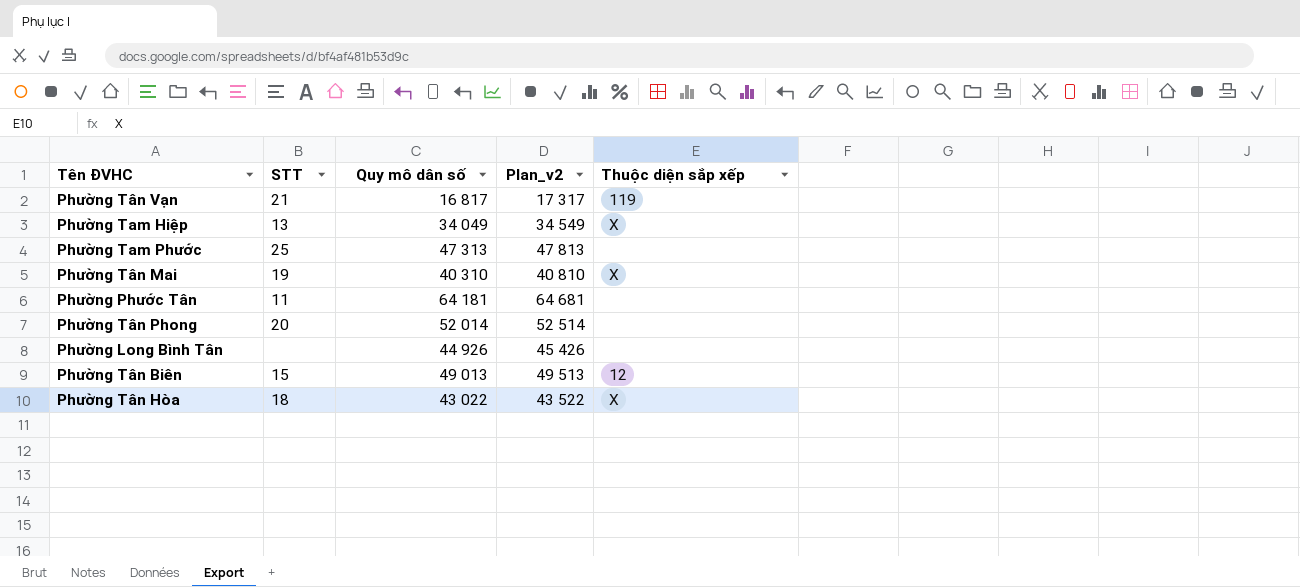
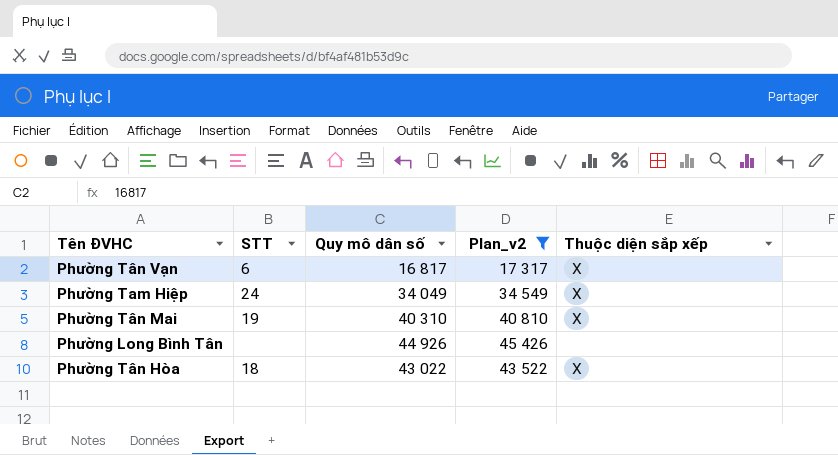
filter: none -> Plan_v2 <= 45 426
Phường Tân Vạn | STT: 21 -> 6
Phường Tân Vạn | Thuộc diện sắp xếp: 119 -> X
Phường Tam Hiệp | STT: 13 -> 24

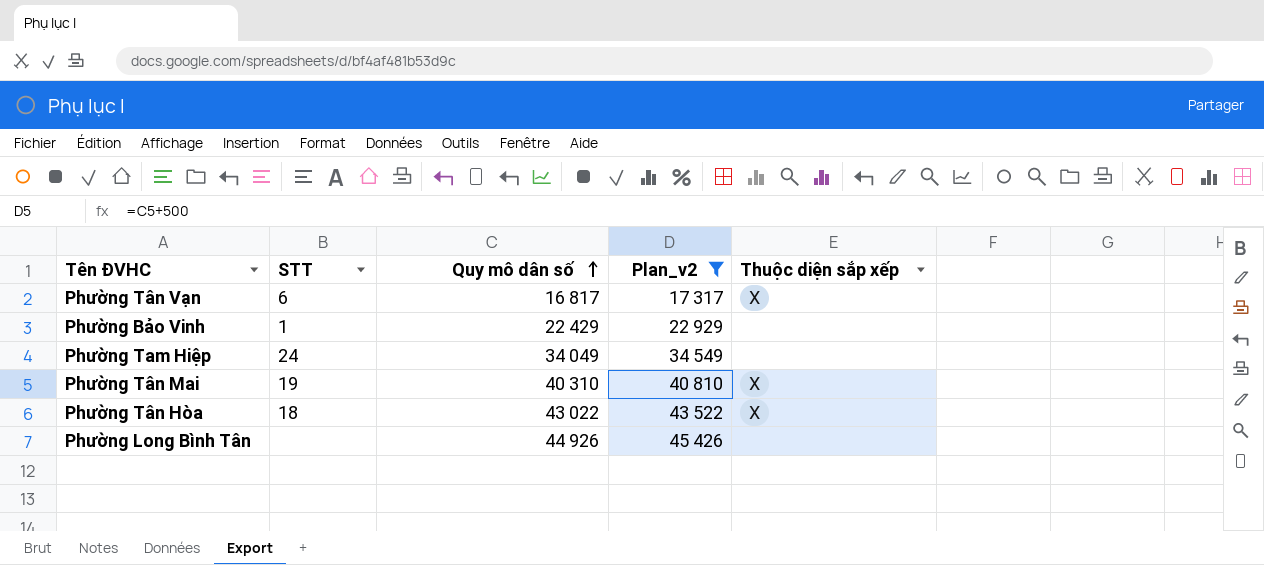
row order: none -> Quy mô dân số ascending
row Phường Bảo Vinh: none -> 1 | 22 429 | 22 929 | none
Phường Tam Hiệp | Thuộc diện sắp xếp: X -> none

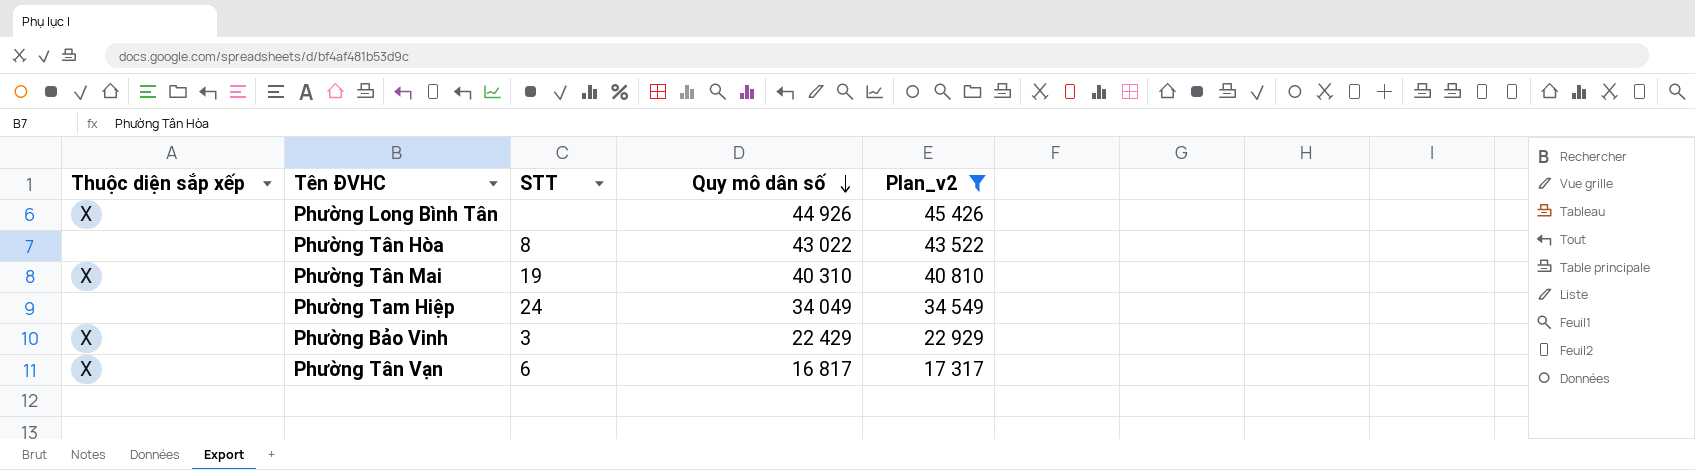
row order: Quy mô dân số ascending -> Quy mô dân số descending
column Thuộc diện sắp xếp | position: 5 -> 1
Phường Long Bình Tân | Thuộc diện sắp xếp: none -> X
Phường Tân Hòa | Thuộc diện sắp xếp: X -> none
Phường Tân Hòa | STT: 18 -> 8
Phường Bảo Vinh | Thuộc diện sắp xếp: none -> X
Phường Bảo Vinh | STT: 1 -> 3

